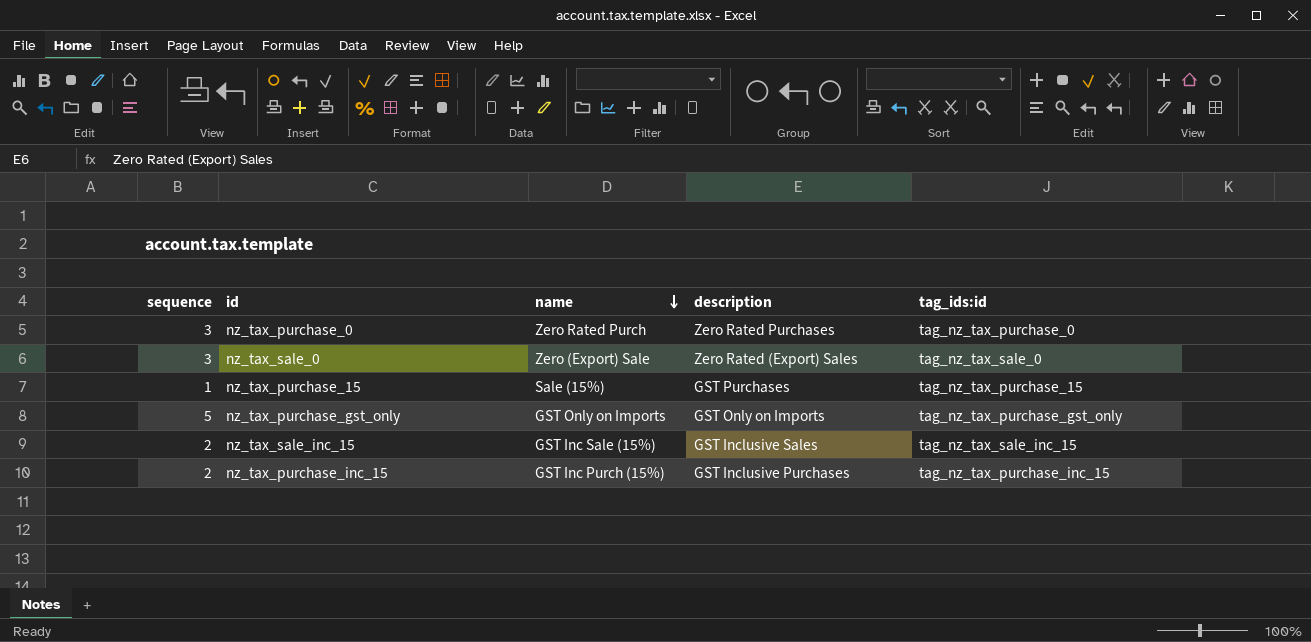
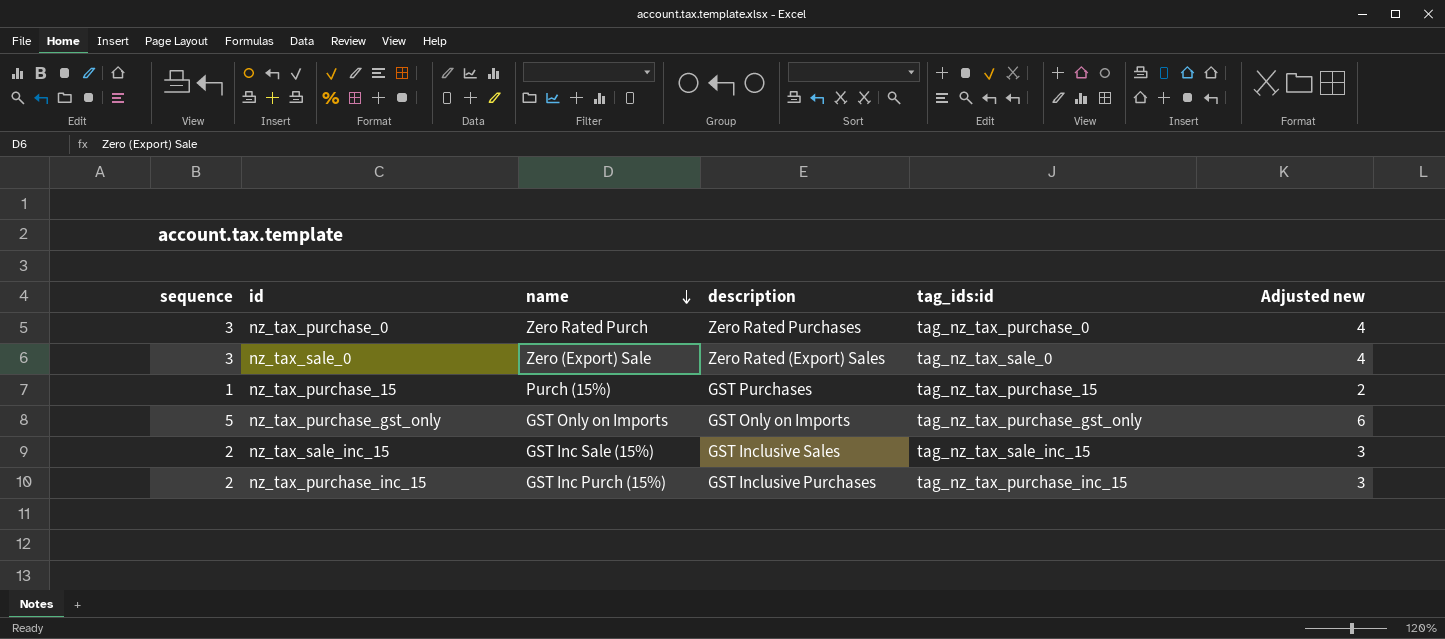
column Adjusted new | formula: none -> [sequence] + 1
nz_tax_purchase_15 | name: Sale (15%) -> Purch (15%)

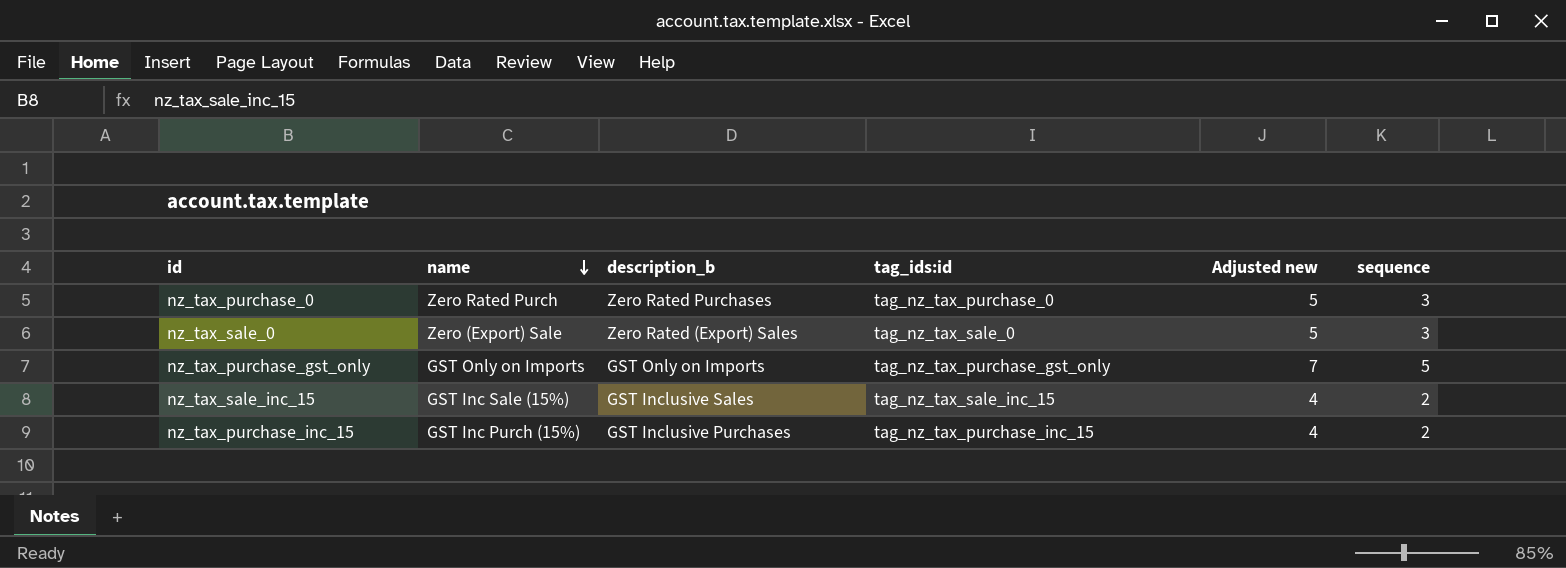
column name: description -> description_b
column Adjusted new | formula: [sequence] + 1 -> [sequence] + 2
column sequence | position: 1 -> 6
row nz_tax_purchase_15: 1 | Purch (15%) | GST Purchases | tag_nz_tax_purchase_15 | 2 -> none

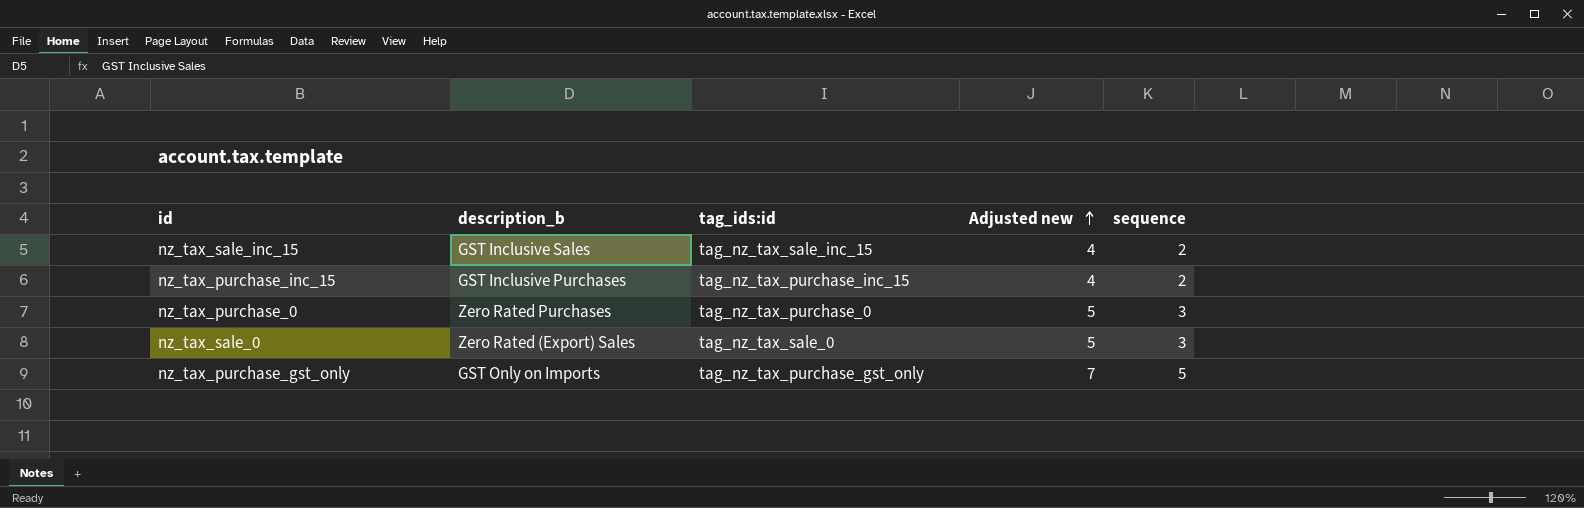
row order: name descending -> Adjusted new ascending
column name | position: 2 -> none

